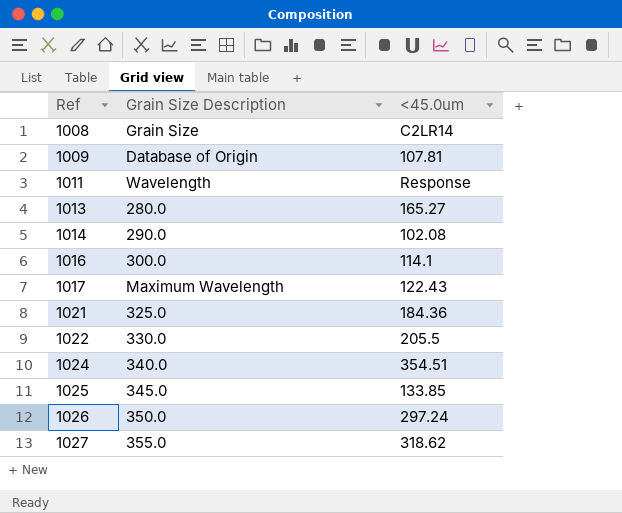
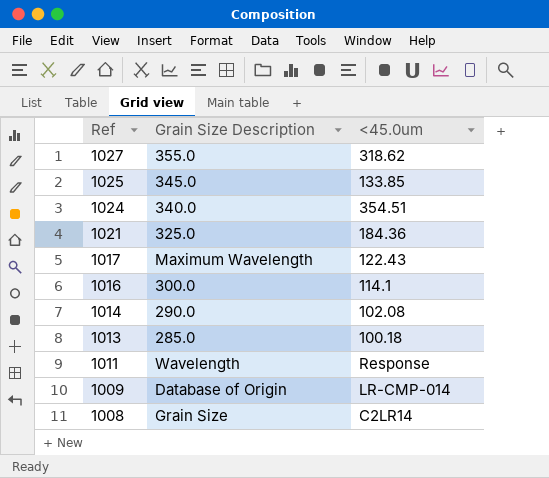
row order: Ref ascending -> Ref descending
row 1022: 330.0 | 205.5 -> none
row 1026: 350.0 | 297.24 -> none
1013 | Grain Size Description: 280.0 -> 285.0
1013 | <45.0um: 165.27 -> 100.18
1009 | <45.0um: 107.81 -> LR-CMP-014

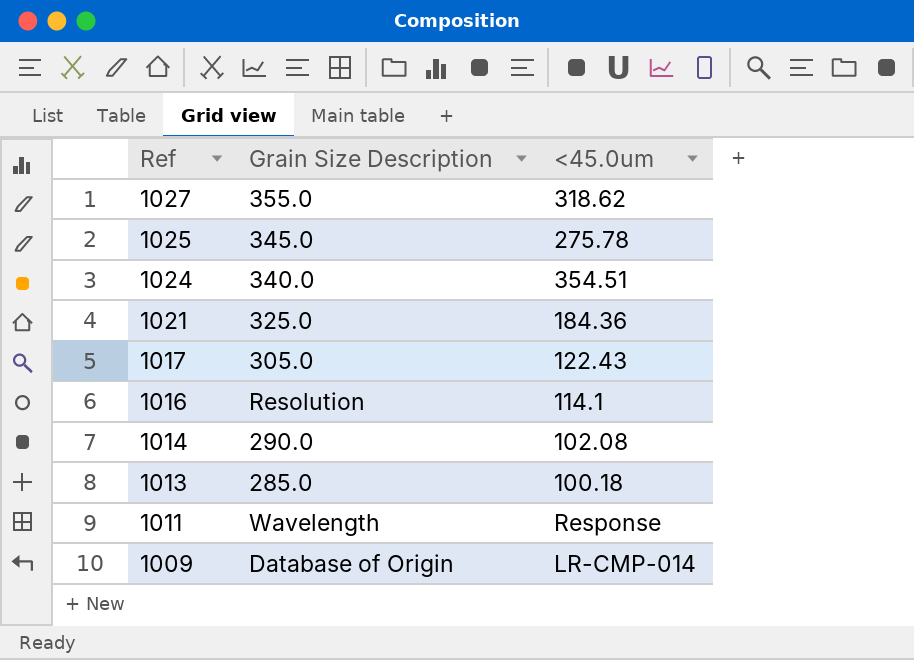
row 1008: Grain Size | C2LR14 -> none
1025 | <45.0um: 133.85 -> 275.78
1017 | Grain Size Description: Maximum Wavelength -> 305.0
1016 | Grain Size Description: 300.0 -> Resolution

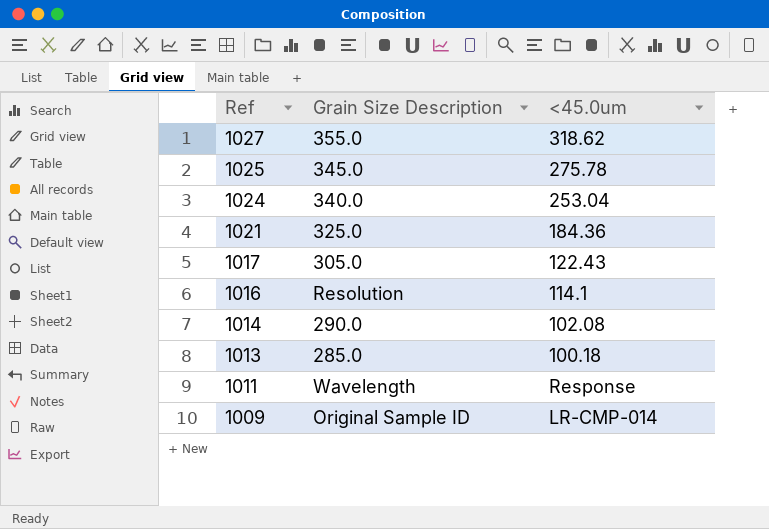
1024 | <45.0um: 354.51 -> 253.04
1009 | Grain Size Description: Database of Origin -> Original Sample ID

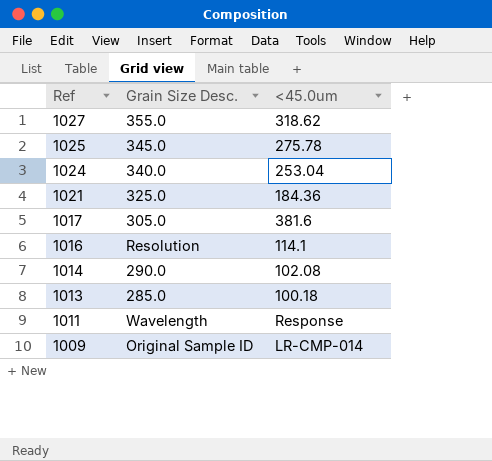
column name: Grain Size Description -> Grain Size Desc.
1017 | <45.0um: 122.43 -> 381.6

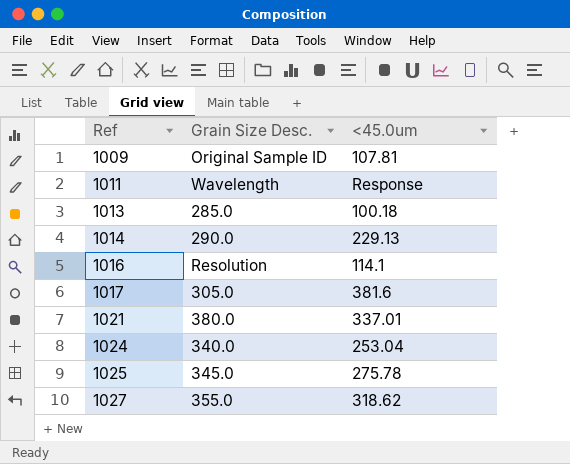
row order: Ref descending -> Ref ascending
1009 | <45.0um: LR-CMP-014 -> 107.81
1014 | <45.0um: 102.08 -> 229.13
1021 | Grain Size Desc.: 325.0 -> 380.0
1021 | <45.0um: 184.36 -> 337.01

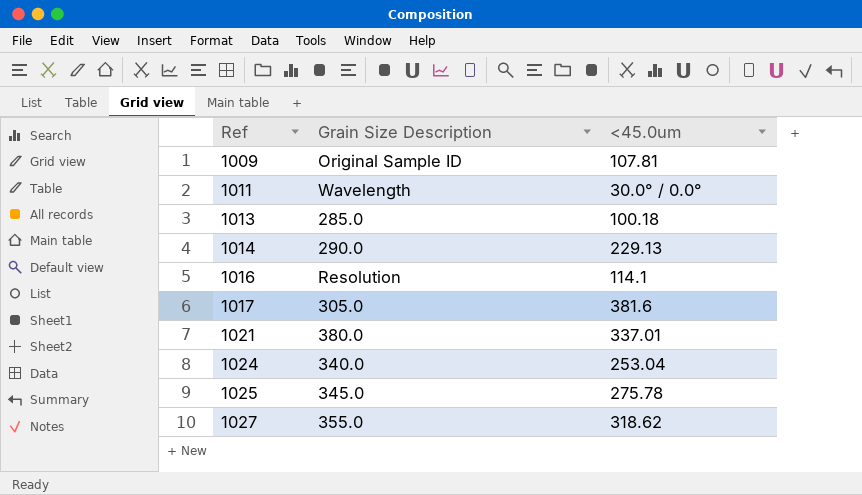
column name: Grain Size Desc. -> Grain Size Description
1011 | <45.0um: Response -> 30.0° / 0.0°

